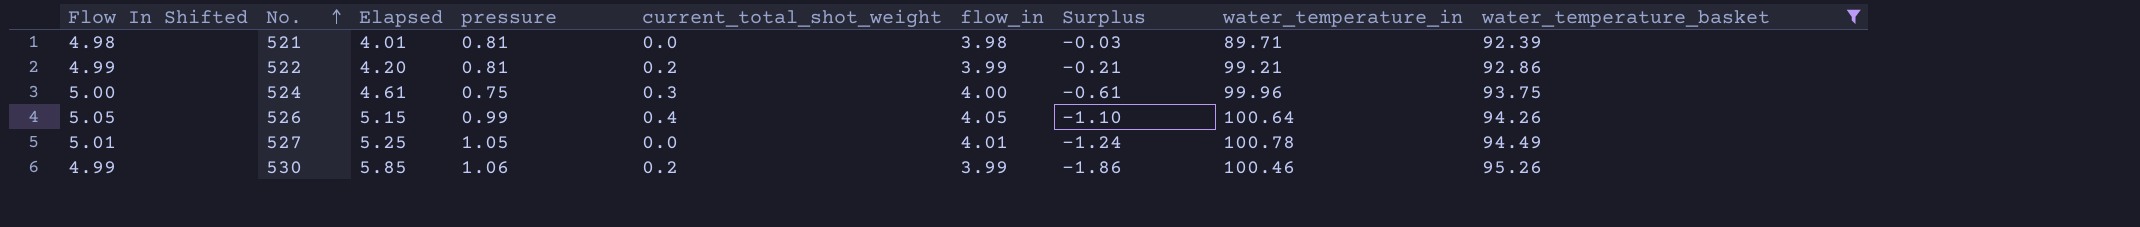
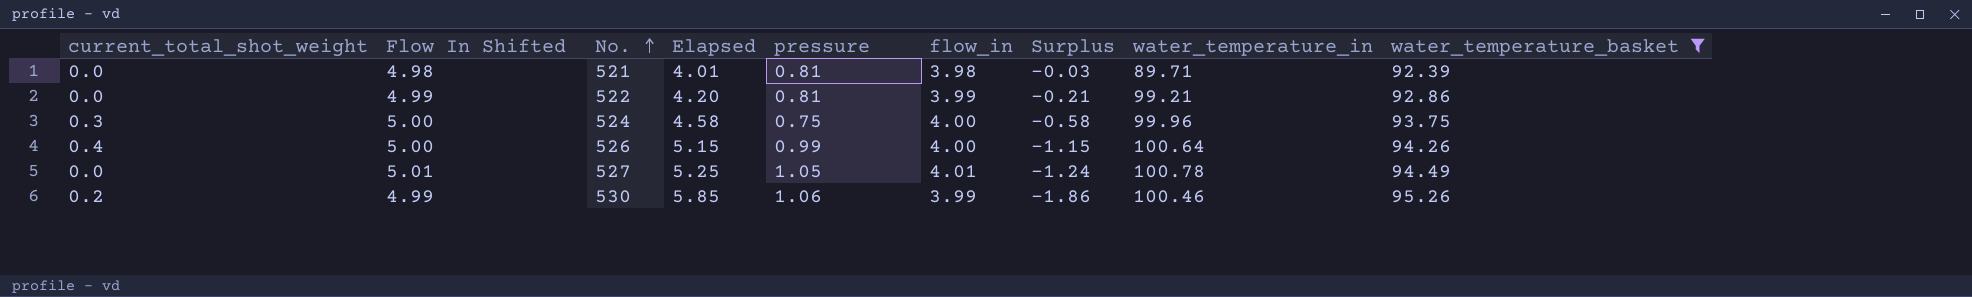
column current_total_shot_weight | position: 5 -> 1
522 | current_total_shot_weight: 0.2 -> 0.0
524 | Elapsed: 4.61 -> 4.58
524 | Surplus: -0.61 -> -0.58
526 | Flow In Shifted: 5.05 -> 5.00
526 | flow_in: 4.05 -> 4.00
526 | Surplus: -1.10 -> -1.15

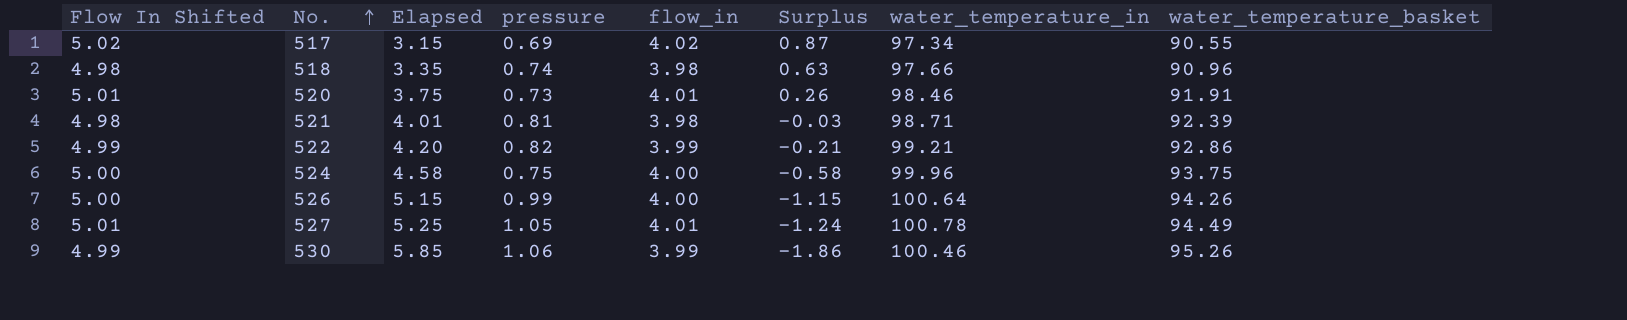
filter: water_temperature_basket >= 92.39 -> none
column current_total_shot_weight | position: 1 -> none
521 | water_temperature_in: 89.71 -> 98.71
522 | pressure: 0.81 -> 0.82

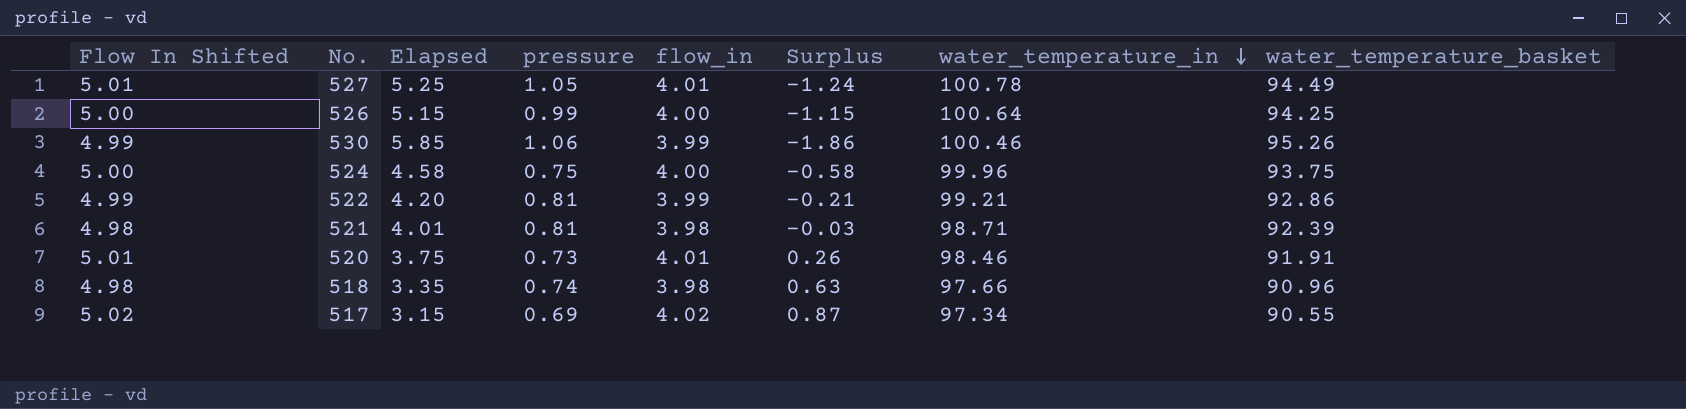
row order: No. ascending -> water_temperature_in descending
526 | water_temperature_basket: 94.26 -> 94.25
522 | pressure: 0.82 -> 0.81

